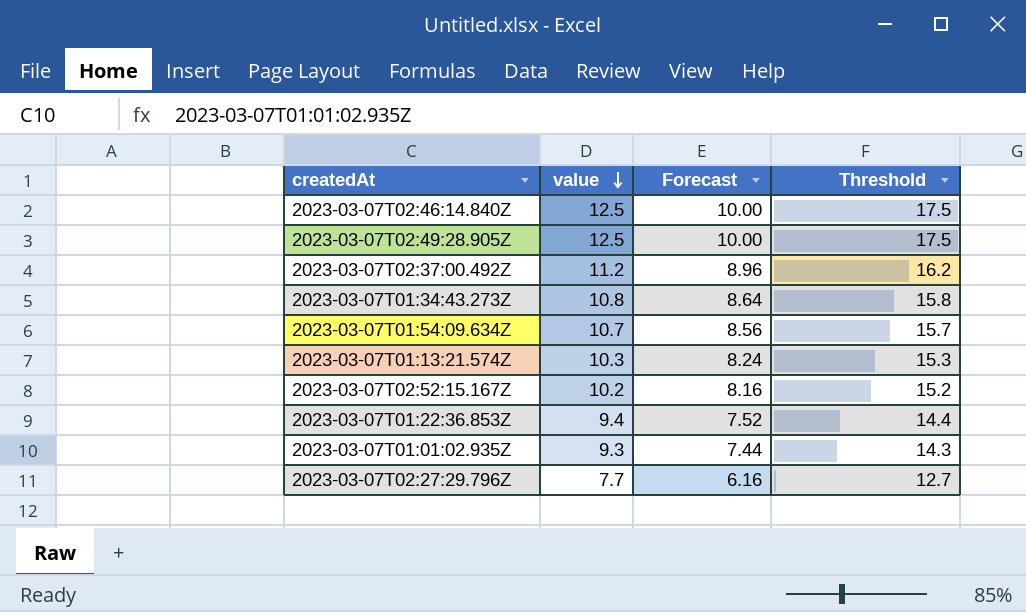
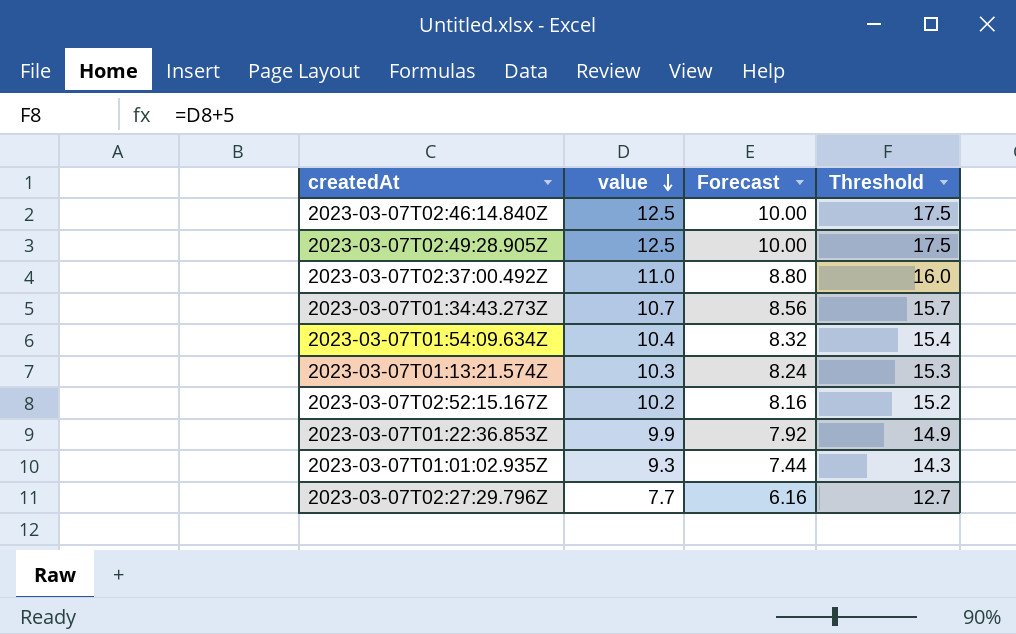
2023-03-07T02:37:00.492Z | value: 11.2 -> 11.0
2023-03-07T02:37:00.492Z | Forecast: 8.96 -> 8.80
2023-03-07T02:37:00.492Z | Threshold: 16.2 -> 16.0
2023-03-07T01:34:43.273Z | value: 10.8 -> 10.7
2023-03-07T01:34:43.273Z | Forecast: 8.64 -> 8.56
2023-03-07T01:34:43.273Z | Threshold: 15.8 -> 15.7
2023-03-07T01:54:09.634Z | value: 10.7 -> 10.4
2023-03-07T01:54:09.634Z | Forecast: 8.56 -> 8.32
2023-03-07T01:54:09.634Z | Threshold: 15.7 -> 15.4
2023-03-07T01:22:36.853Z | value: 9.4 -> 9.9
2023-03-07T01:22:36.853Z | Forecast: 7.52 -> 7.92
2023-03-07T01:22:36.853Z | Threshold: 14.4 -> 14.9

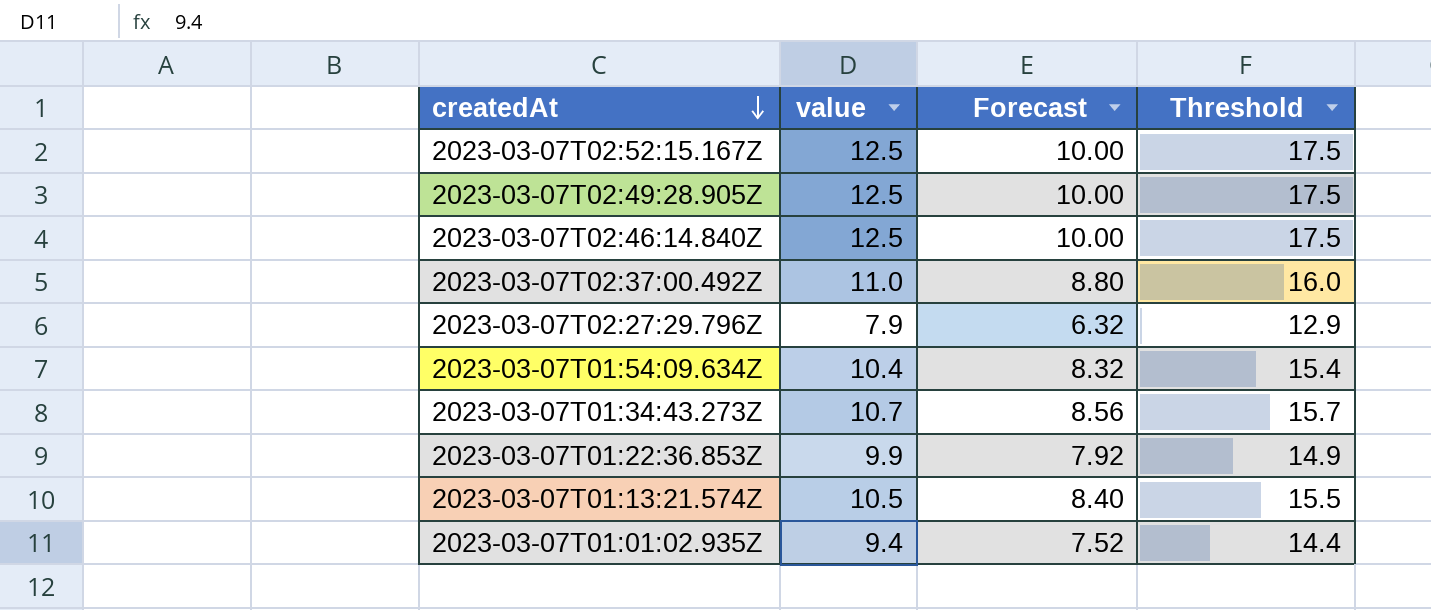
row order: value descending -> createdAt descending
2023-03-07T02:52:15.167Z | value: 10.2 -> 12.5
2023-03-07T02:52:15.167Z | Forecast: 8.16 -> 10.00
2023-03-07T02:52:15.167Z | Threshold: 15.2 -> 17.5
2023-03-07T02:27:29.796Z | value: 7.7 -> 7.9
2023-03-07T02:27:29.796Z | Forecast: 6.16 -> 6.32
2023-03-07T02:27:29.796Z | Threshold: 12.7 -> 12.9
2023-03-07T01:13:21.574Z | value: 10.3 -> 10.5
2023-03-07T01:13:21.574Z | Forecast: 8.24 -> 8.40
2023-03-07T01:13:21.574Z | Threshold: 15.3 -> 15.5
2023-03-07T01:01:02.935Z | value: 9.3 -> 9.4
2023-03-07T01:01:02.935Z | Forecast: 7.44 -> 7.52
2023-03-07T01:01:02.935Z | Threshold: 14.3 -> 14.4

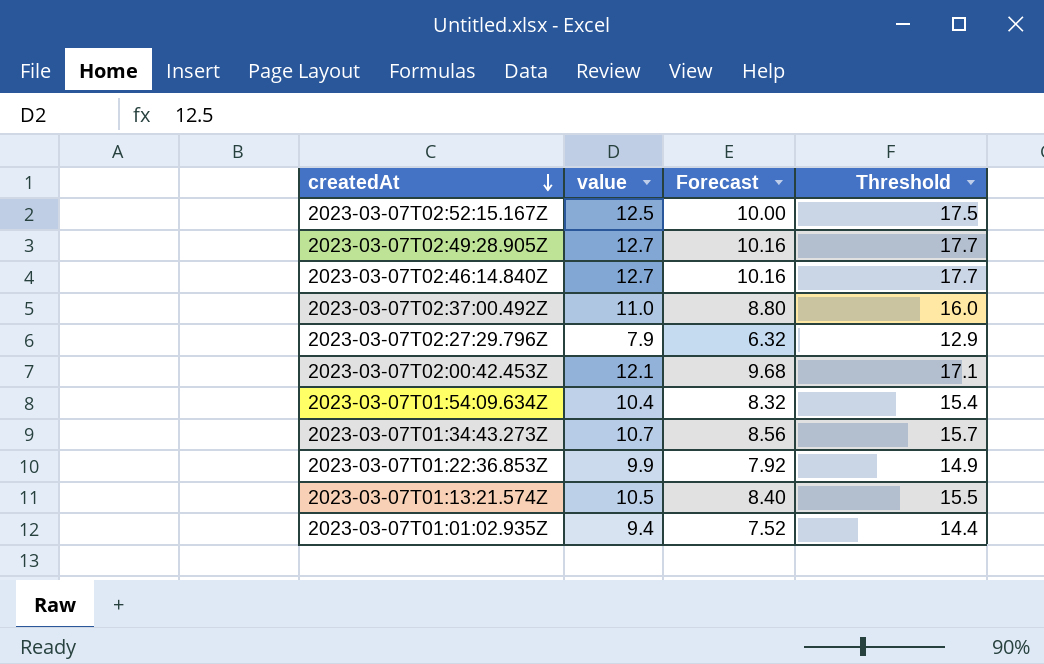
2023-03-07T02:49:28.905Z | value: 12.5 -> 12.7
2023-03-07T02:49:28.905Z | Forecast: 10.00 -> 10.16
2023-03-07T02:49:28.905Z | Threshold: 17.5 -> 17.7
2023-03-07T02:46:14.840Z | value: 12.5 -> 12.7
2023-03-07T02:46:14.840Z | Forecast: 10.00 -> 10.16
2023-03-07T02:46:14.840Z | Threshold: 17.5 -> 17.7
row 2023-03-07T02:00:42.453Z: none -> 12.1 | 9.68 | 17.1

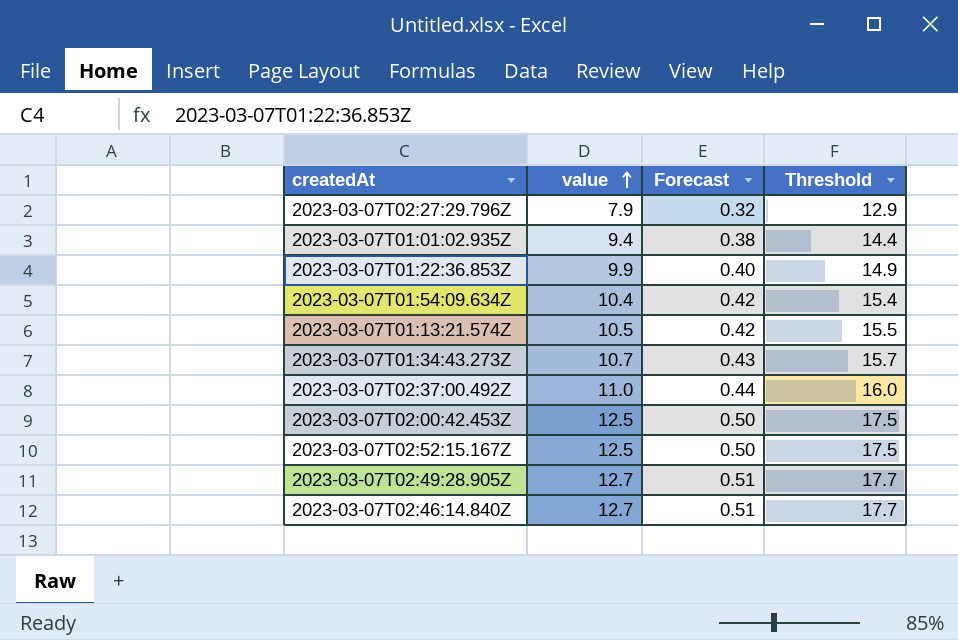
row order: createdAt descending -> value ascending
column Forecast | formula: [value] * 0.8 -> [value] * 0.04
2023-03-07T02:00:42.453Z | value: 12.1 -> 12.5
2023-03-07T02:00:42.453Z | Threshold: 17.1 -> 17.5

